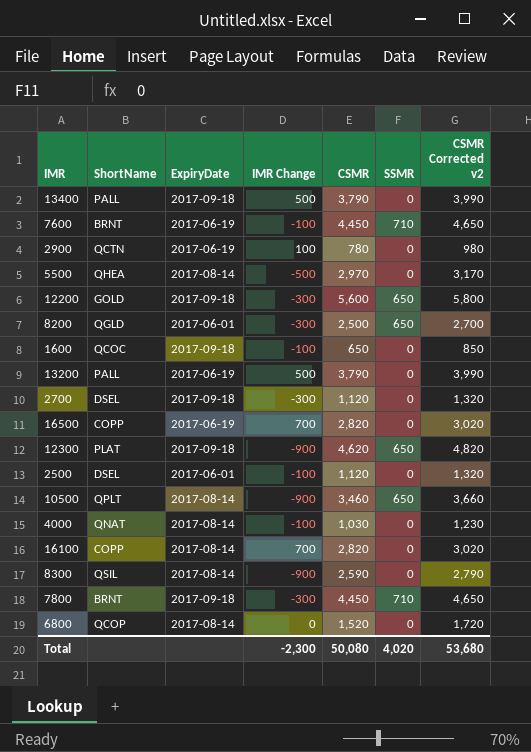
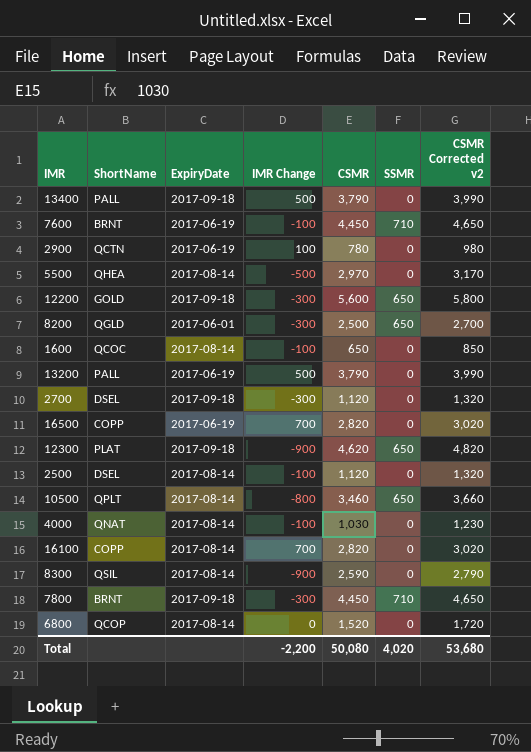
1600 | ExpiryDate: 2017-09-18 -> 2017-08-14
2500 | ExpiryDate: 2017-06-01 -> 2017-08-14
10500 | IMR Change: -900 -> -800
Total | IMR Change: -2,300 -> -2,200

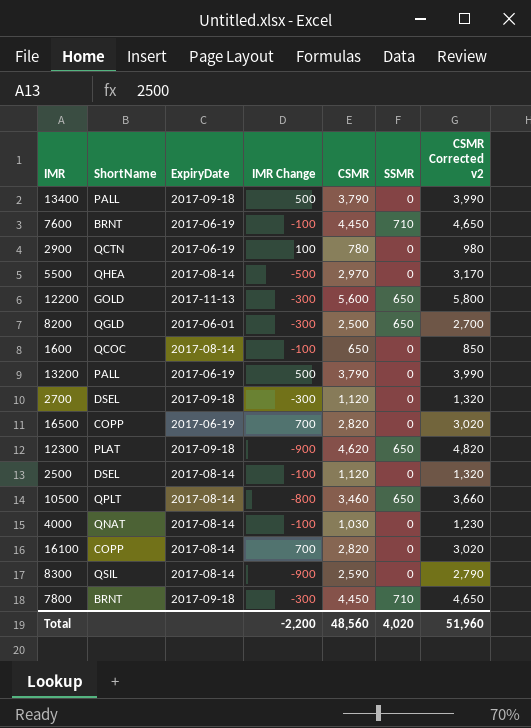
row 6800: QCOP | 2017-08-14 | 0 | 1,520 | 0 | 1,720 -> none
12200 | ExpiryDate: 2017-09-18 -> 2017-11-13
Total | CSMR: 50,080 -> 48,560
Total | CSMR Corrected v2: 53,680 -> 51,960

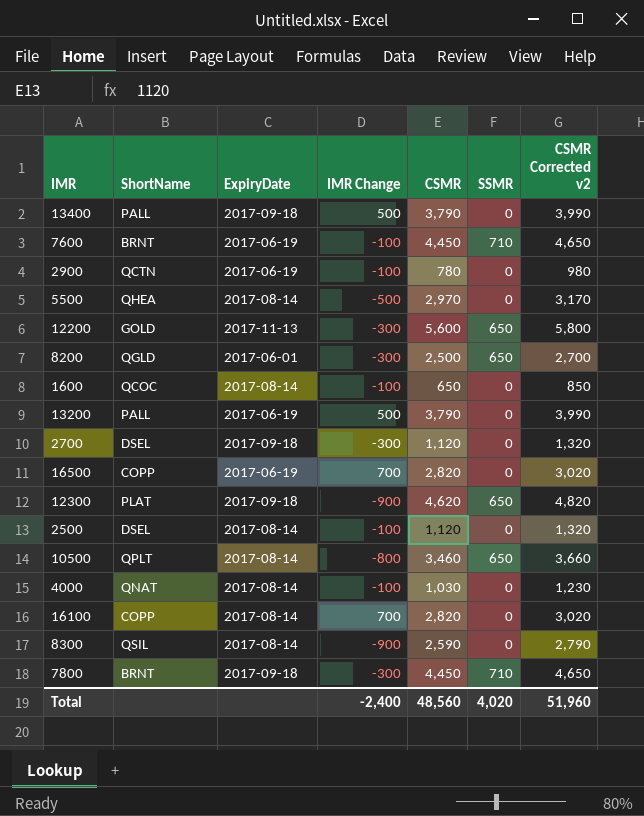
2900 | IMR Change: 100 -> -100
Total | IMR Change: -2,200 -> -2,400

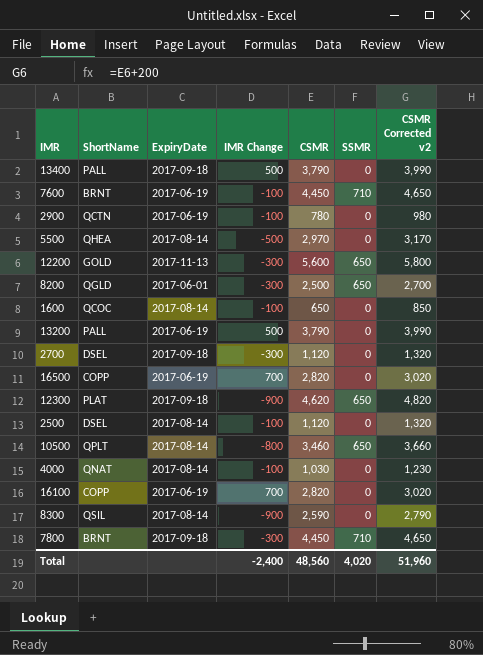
16100 | ExpiryDate: 2017-08-14 -> 2017-06-19

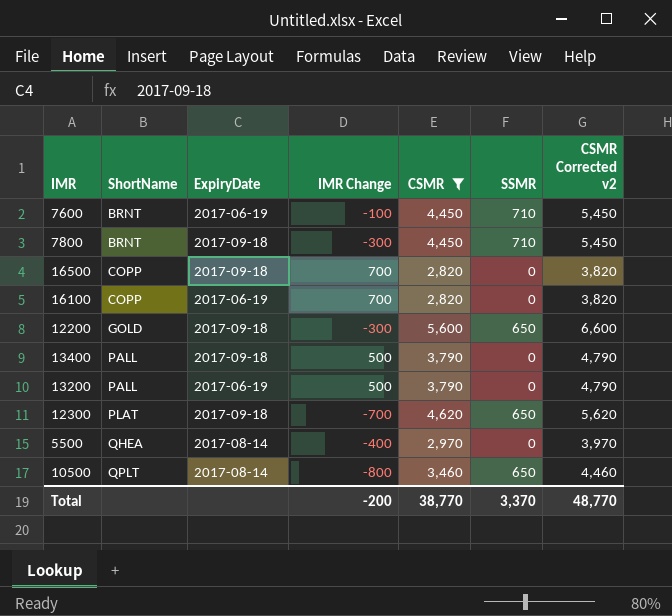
filter: none -> CSMR >= 2,820
row order: none -> ShortName ascending
column CSMR Corrected v2 | formula: [CSMR] + 200 -> [CSMR] + 1000
16500 | ExpiryDate: 2017-06-19 -> 2017-09-18
12200 | ExpiryDate: 2017-11-13 -> 2017-09-18
12300 | IMR Change: -900 -> -700
5500 | IMR Change: -500 -> -400
Total | IMR Change: -2,400 -> -200
Total | CSMR: 48,560 -> 38,770
Total | SSMR: 4,020 -> 3,370
Total | CSMR Corrected v2: 51,960 -> 48,770

